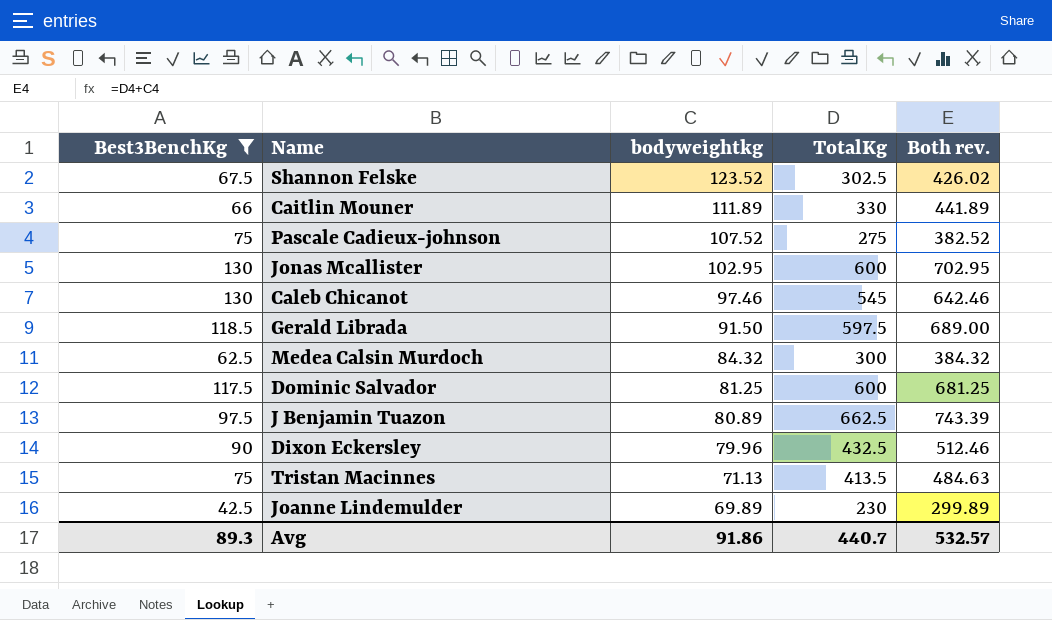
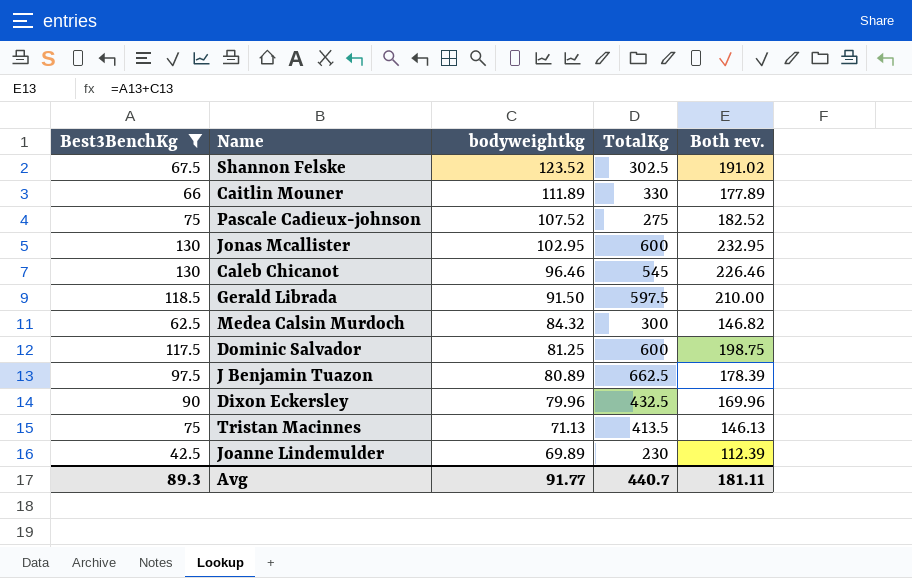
column Both rev. | formula: [bodyweightkg] + [TotalKg] -> [Best3BenchKg] + [bodyweightkg]
Caleb Chicanot | bodyweightkg: 97.46 -> 96.46
Avg | bodyweightkg: 91.86 -> 91.77
Avg | Both rev.: 532.57 -> 181.11

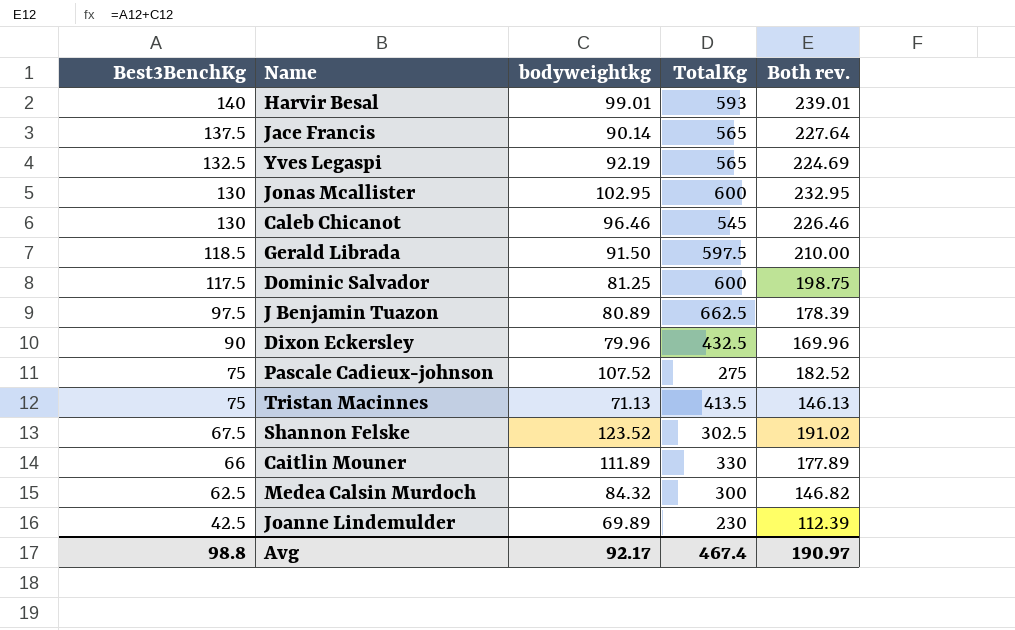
filter: Best3BenchKg <= 130 -> none
row order: bodyweightkg descending -> Best3BenchKg descending
Avg | Best3BenchKg: 89.3 -> 98.8
Avg | bodyweightkg: 91.77 -> 92.17
Avg | TotalKg: 440.7 -> 467.4
Avg | Both rev.: 181.11 -> 190.97

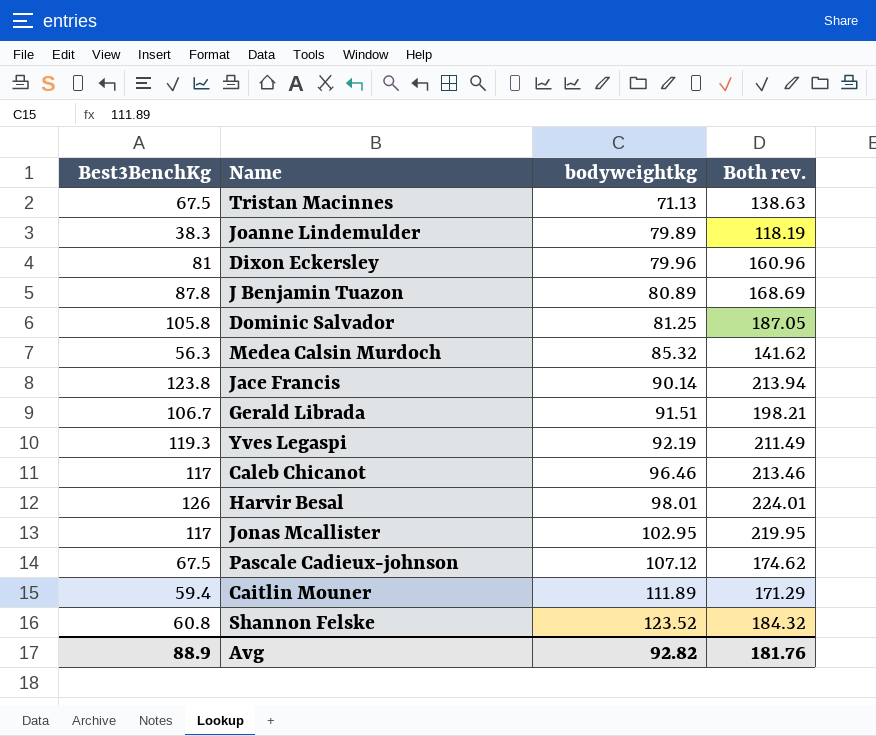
row order: Best3BenchKg descending -> bodyweightkg ascending
column TotalKg | position: 4 -> none
Tristan Macinnes | Best3BenchKg: 75 -> 67.5
Tristan Macinnes | Both rev.: 146.13 -> 138.63
Joanne Lindemulder | Best3BenchKg: 42.5 -> 38.3
Joanne Lindemulder | bodyweightkg: 69.89 -> 79.89
Joanne Lindemulder | Both rev.: 112.39 -> 118.19
Dixon Eckersley | Best3BenchKg: 90 -> 81
Dixon Eckersley | Both rev.: 169.96 -> 160.96
J Benjamin Tuazon | Best3BenchKg: 97.5 -> 87.8
J Benjamin Tuazon | Both rev.: 178.39 -> 168.69
Dominic Salvador | Best3BenchKg: 117.5 -> 105.8
Dominic Salvador | Both rev.: 198.75 -> 187.05
Medea Calsin Murdoch | Best3BenchKg: 62.5 -> 56.3
Medea Calsin Murdoch | bodyweightkg: 84.32 -> 85.32
Medea Calsin Murdoch | Both rev.: 146.82 -> 141.62
Jace Francis | Best3BenchKg: 137.5 -> 123.8
Jace Francis | Both rev.: 227.64 -> 213.94
Gerald Librada | Best3BenchKg: 118.5 -> 106.7
Gerald Librada | bodyweightkg: 91.50 -> 91.51
Gerald Librada | Both rev.: 210.00 -> 198.21
Yves Legaspi | Best3BenchKg: 132.5 -> 119.3
Yves Legaspi | Both rev.: 224.69 -> 211.49
Caleb Chicanot | Best3BenchKg: 130 -> 117
Caleb Chicanot | Both rev.: 226.46 -> 213.46
Harvir Besal | Best3BenchKg: 140 -> 126
Harvir Besal | bodyweightkg: 99.01 -> 98.01
Harvir Besal | Both rev.: 239.01 -> 224.01
Jonas Mcallister | Best3BenchKg: 130 -> 117
Jonas Mcallister | Both rev.: 232.95 -> 219.95
Pascale Cadieux-johnson | Best3BenchKg: 75 -> 67.5
Pascale Cadieux-johnson | bodyweightkg: 107.52 -> 107.12
Pascale Cadieux-johnson | Both rev.: 182.52 -> 174.62
Caitlin Mouner | Best3BenchKg: 66 -> 59.4
Caitlin Mouner | Both rev.: 177.89 -> 171.29
Shannon Felske | Best3BenchKg: 67.5 -> 60.8
Shannon Felske | Both rev.: 191.02 -> 184.32
Avg | Best3BenchKg: 98.8 -> 88.9
Avg | bodyweightkg: 92.17 -> 92.82
Avg | Both rev.: 190.97 -> 181.76

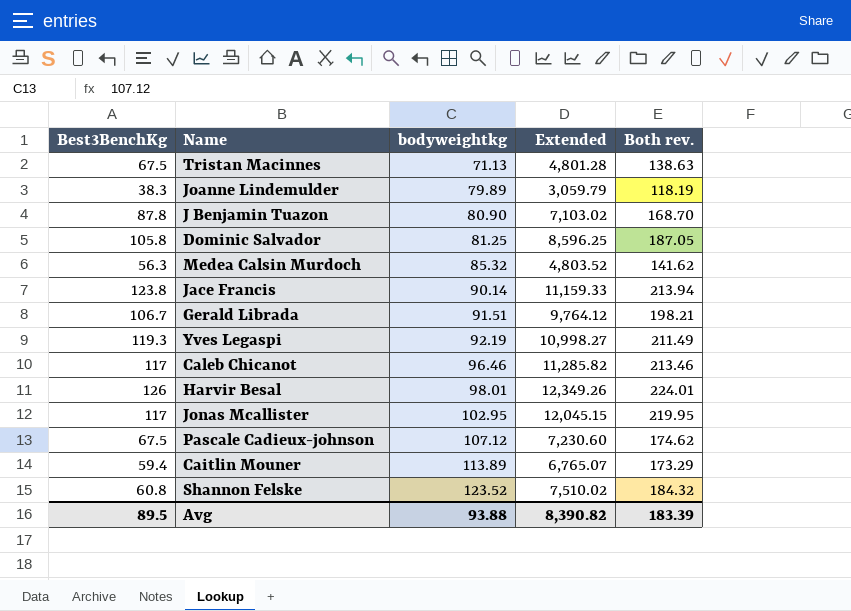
column Extended | formula: none -> [Best3BenchKg] * [bodyweightkg]
row Dixon Eckersley: 81 | 79.96 | 160.96 -> none
J Benjamin Tuazon | bodyweightkg: 80.89 -> 80.90
J Benjamin Tuazon | Both rev.: 168.69 -> 168.70
Caitlin Mouner | bodyweightkg: 111.89 -> 113.89
Caitlin Mouner | Both rev.: 171.29 -> 173.29
Avg | Best3BenchKg: 88.9 -> 89.5
Avg | bodyweightkg: 92.82 -> 93.88
Avg | Both rev.: 181.76 -> 183.39

